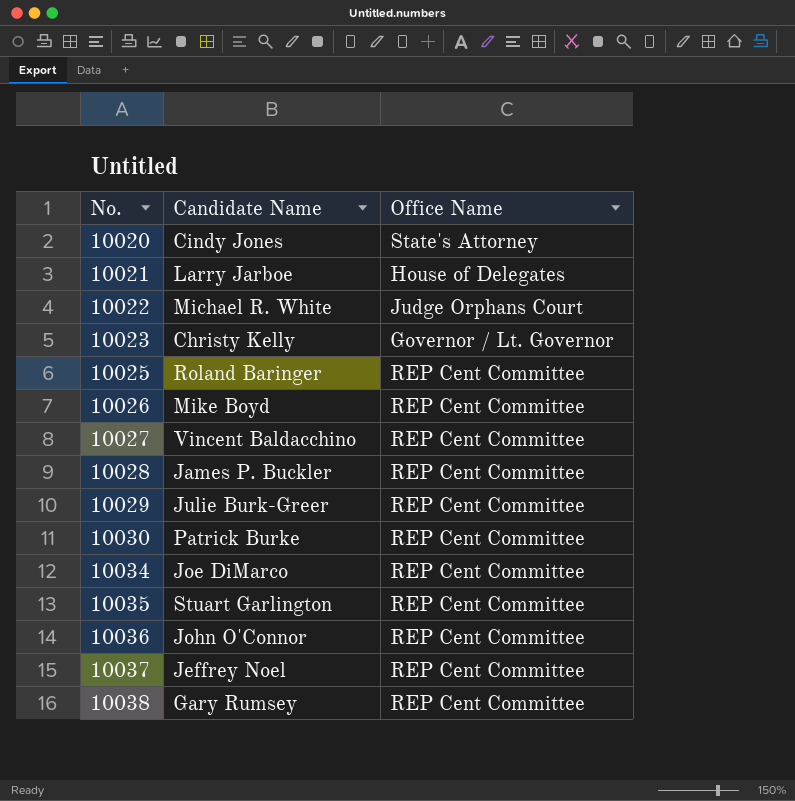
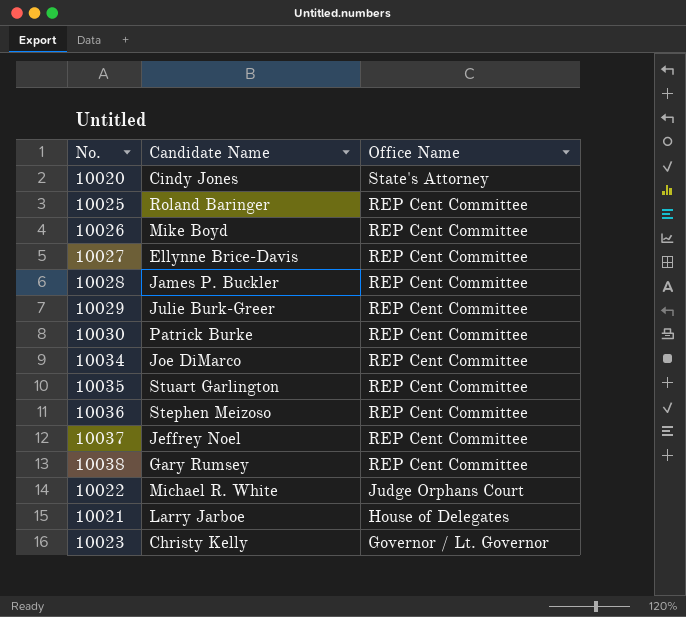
row order: No. ascending -> Office Name descending
10027 | Candidate Name: Vincent Baldacchino -> Ellynne Brice-Davis
10036 | Candidate Name: John O'Connor -> Stephen Meizoso

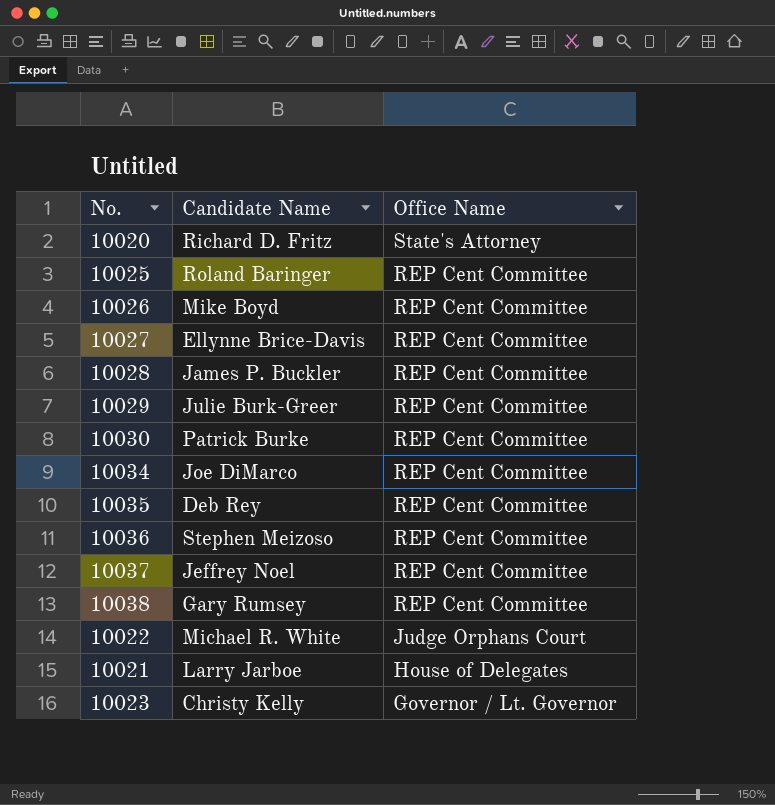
10020 | Candidate Name: Cindy Jones -> Richard D. Fritz
10035 | Candidate Name: Stuart Garlington -> Deb Rey

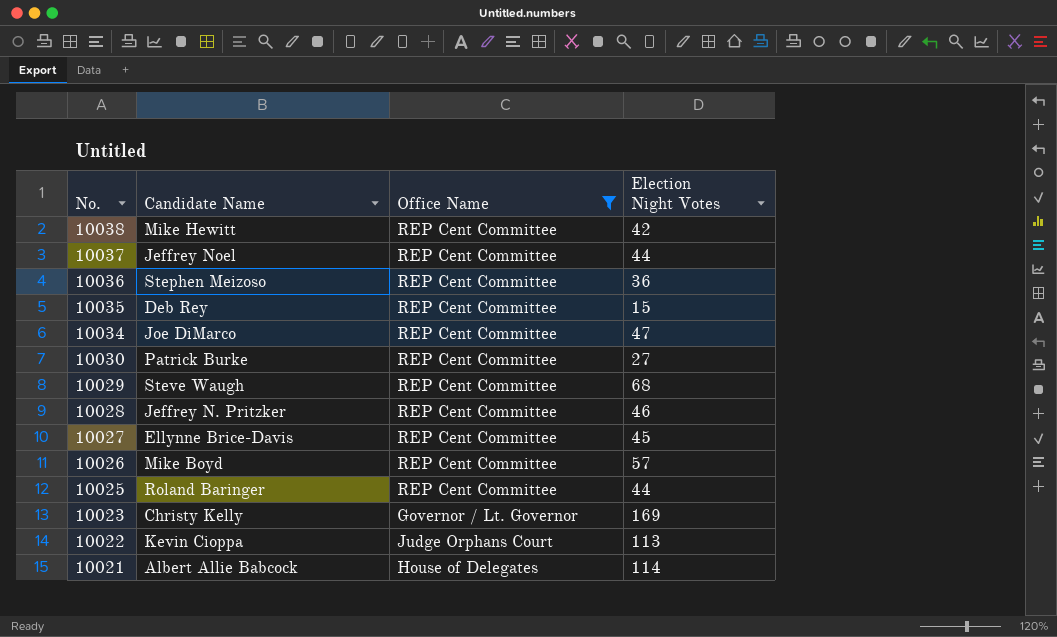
filter: none -> Office Name != State's Attorney
row order: Office Name descending -> No. descending
column Election Night Votes | position: none -> 4
10038 | Candidate Name: Gary Rumsey -> Mike Hewitt
10029 | Candidate Name: Julie Burk-Greer -> Steve Waugh
10028 | Candidate Name: James P. Buckler -> Jeffrey N. Pritzker
10022 | Candidate Name: Michael R. White -> Kevin Cioppa
10021 | Candidate Name: Larry Jarboe -> Albert Allie Babcock

